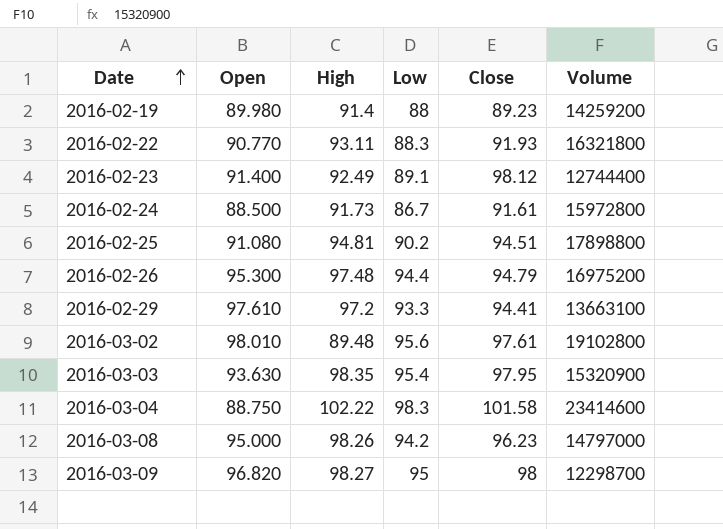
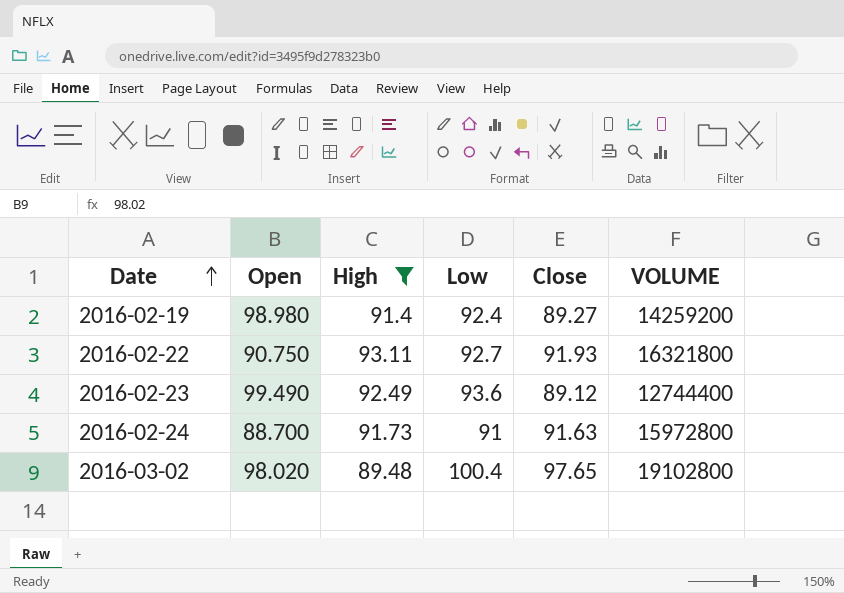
filter: none -> High <= 93.11
column name: Volume -> VOLUME
2016-02-19 | Open: 89.980 -> 98.980
2016-02-19 | Low: 88 -> 92.4
2016-02-19 | Close: 89.23 -> 89.27
2016-02-22 | Open: 90.770 -> 90.750
2016-02-22 | Low: 88.3 -> 92.7
2016-02-23 | Open: 91.400 -> 99.490
2016-02-23 | Low: 89.1 -> 93.6
2016-02-23 | Close: 98.12 -> 89.12
2016-02-24 | Open: 88.500 -> 88.700
2016-02-24 | Low: 86.7 -> 91
2016-02-24 | Close: 91.61 -> 91.63
2016-03-02 | Open: 98.010 -> 98.020
2016-03-02 | Low: 95.6 -> 100.4
2016-03-02 | Close: 97.61 -> 97.65

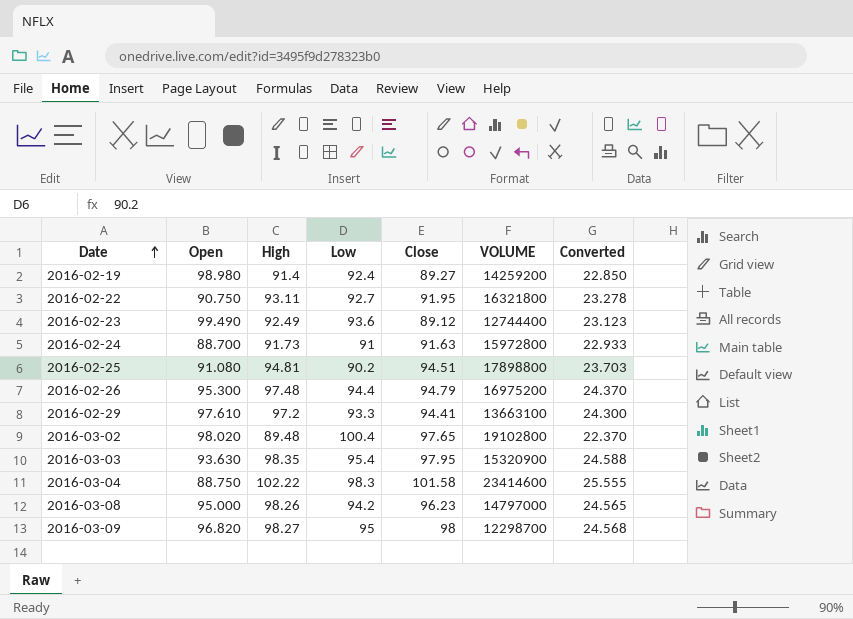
filter: High <= 93.11 -> none
column Converted | formula: none -> [High] * 0.25
2016-02-22 | Close: 91.93 -> 91.95

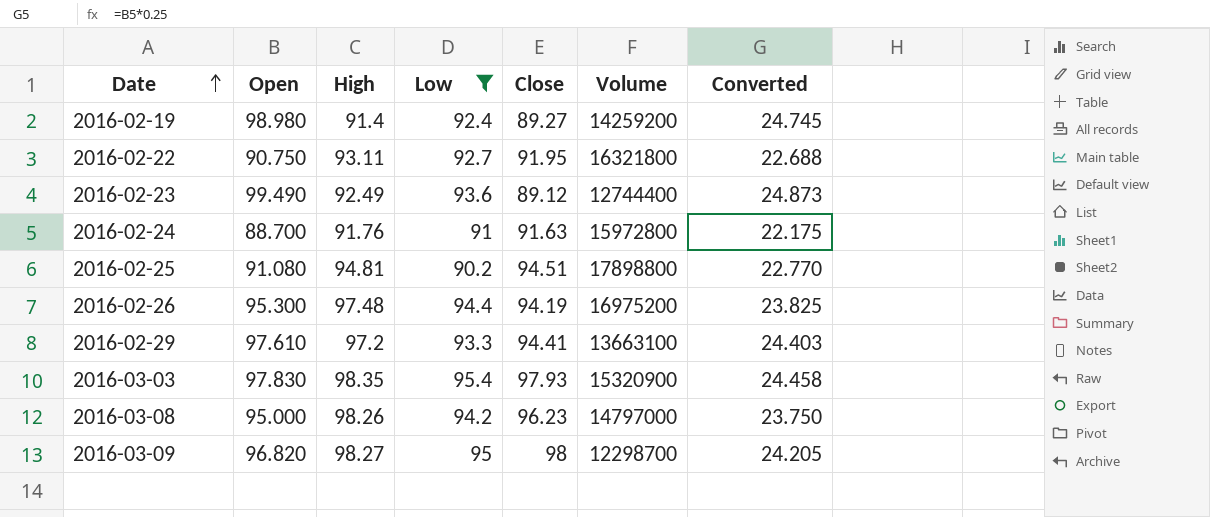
filter: none -> Low <= 95.4
column name: VOLUME -> Volume
column Converted | formula: [High] * 0.25 -> [Open] * 0.25
2016-02-24 | High: 91.73 -> 91.76
2016-02-26 | Close: 94.79 -> 94.19
2016-03-03 | Open: 93.630 -> 97.830
2016-03-03 | Close: 97.95 -> 97.93

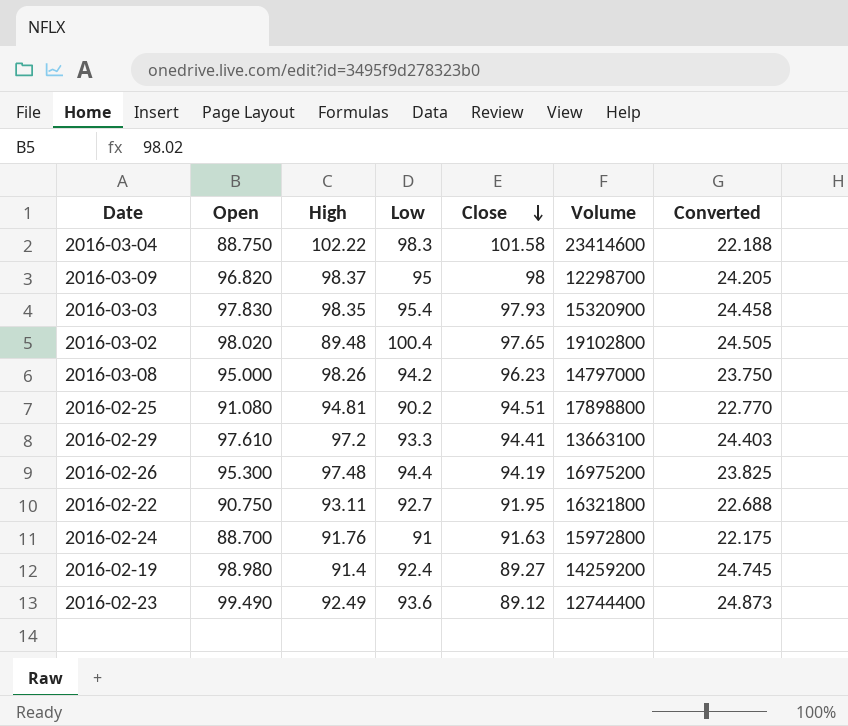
filter: Low <= 95.4 -> none
row order: Date ascending -> Close descending
2016-03-09 | High: 98.27 -> 98.37

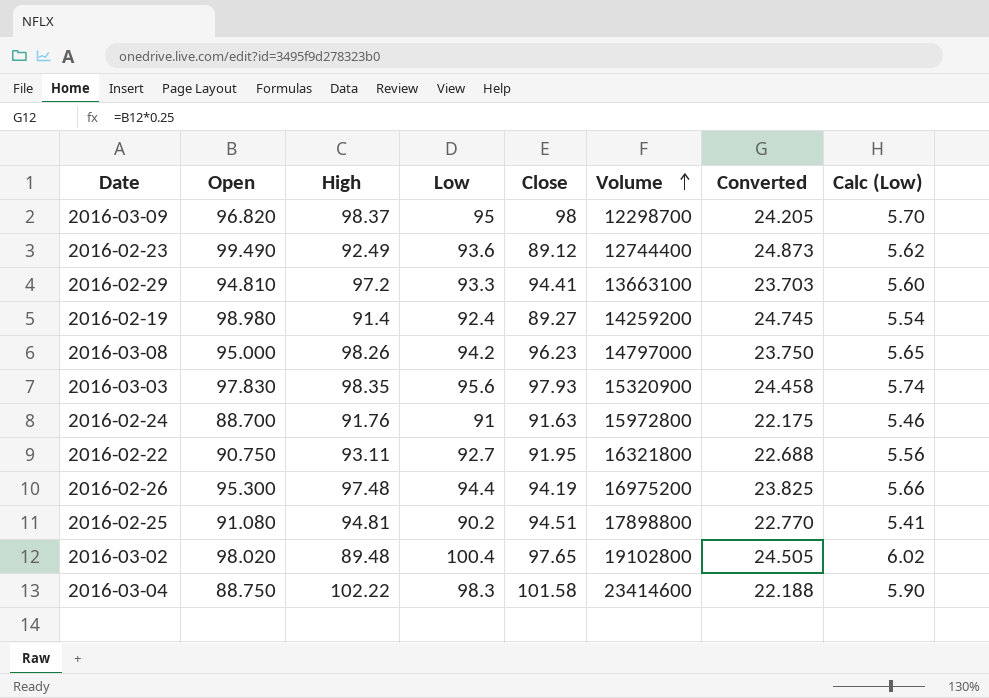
row order: Close descending -> Volume ascending
column Calc (Low) | formula: none -> [Low] * 0.06
2016-02-29 | Open: 97.610 -> 94.810
2016-02-29 | Converted: 24.403 -> 23.703
2016-03-03 | Low: 95.4 -> 95.6

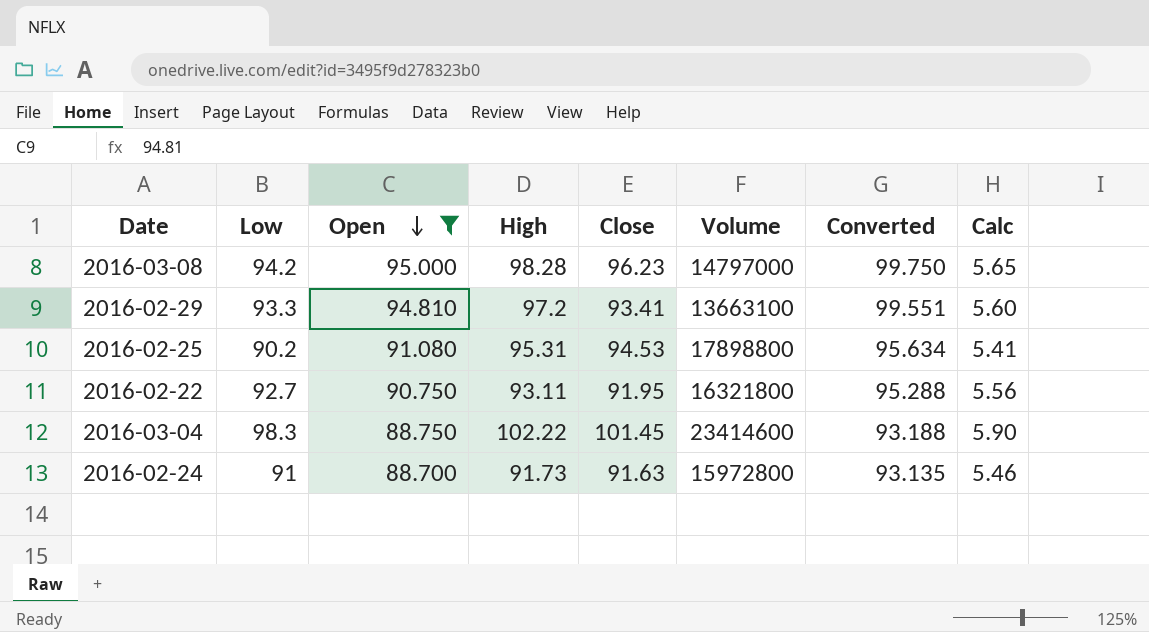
filter: none -> Open <= 95.000
row order: Volume ascending -> Open descending
column Low | position: 4 -> 2
column Converted | formula: [Open] * 0.25 -> [Open] * 1.05
column name: Calc (Low) -> Calc
2016-03-08 | High: 98.26 -> 98.28
2016-02-29 | Close: 94.41 -> 93.41
2016-02-25 | High: 94.81 -> 95.31
2016-02-25 | Close: 94.51 -> 94.53
2016-03-04 | Close: 101.58 -> 101.45
2016-02-24 | High: 91.76 -> 91.73

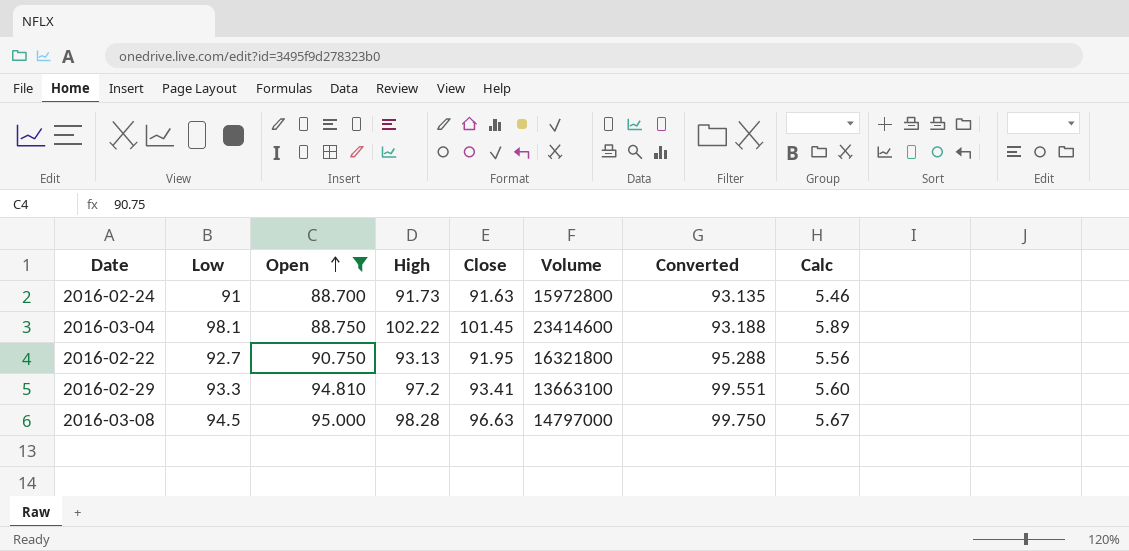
row order: Open descending -> Open ascending
row 2016-02-25: 90.2 | 91.080 | 95.31 | 94.53 | 17898800 | 95.634 | 5.41 -> none
2016-03-04 | Low: 98.3 -> 98.1
2016-03-04 | Calc: 5.90 -> 5.89
2016-02-22 | High: 93.11 -> 93.13
2016-03-08 | Low: 94.2 -> 94.5
2016-03-08 | Close: 96.23 -> 96.63
2016-03-08 | Calc: 5.65 -> 5.67

